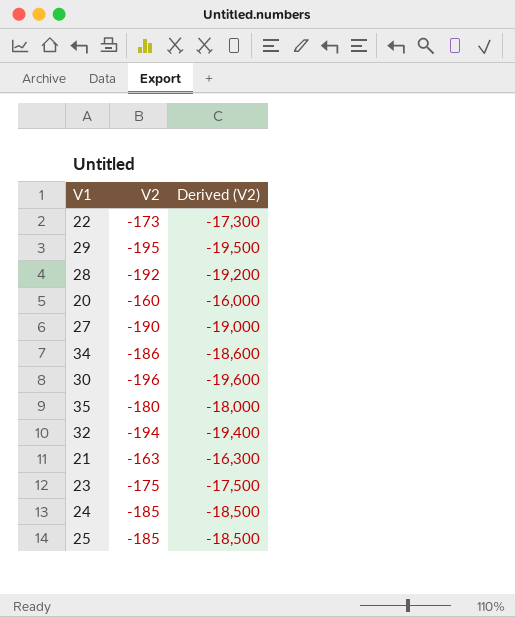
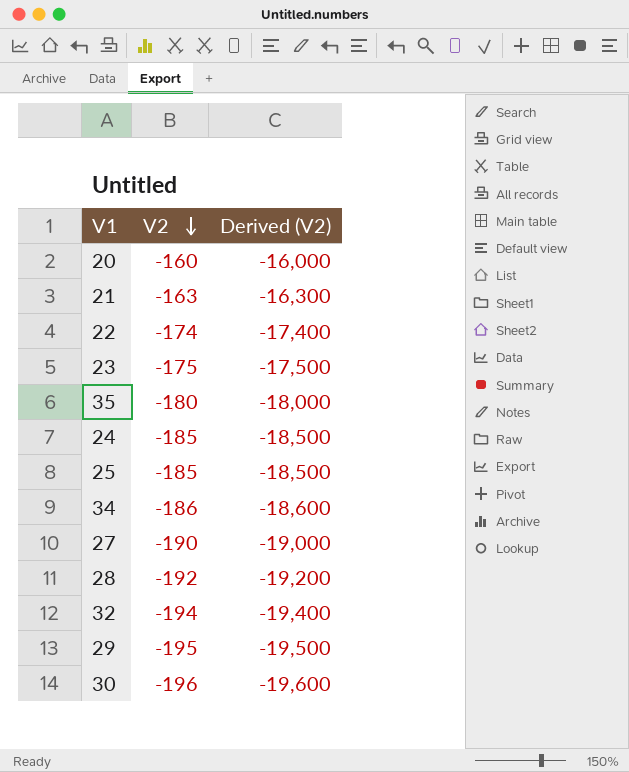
row order: none -> V2 descending
22 | V2: -173 -> -174
22 | Derived (V2): -17,300 -> -17,400

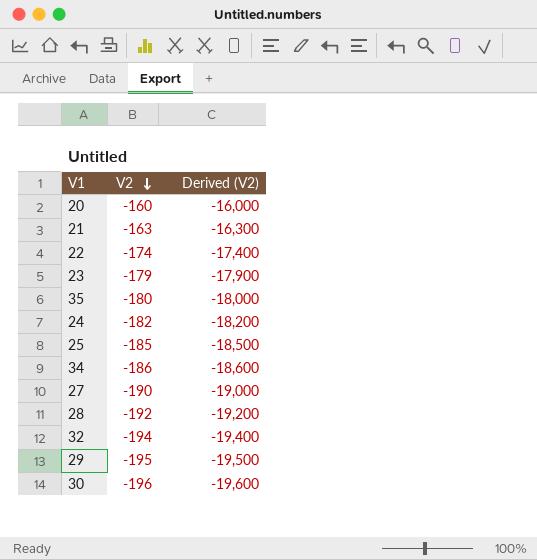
23 | V2: -175 -> -179
23 | Derived (V2): -17,500 -> -17,900
24 | V2: -185 -> -182
24 | Derived (V2): -18,500 -> -18,200

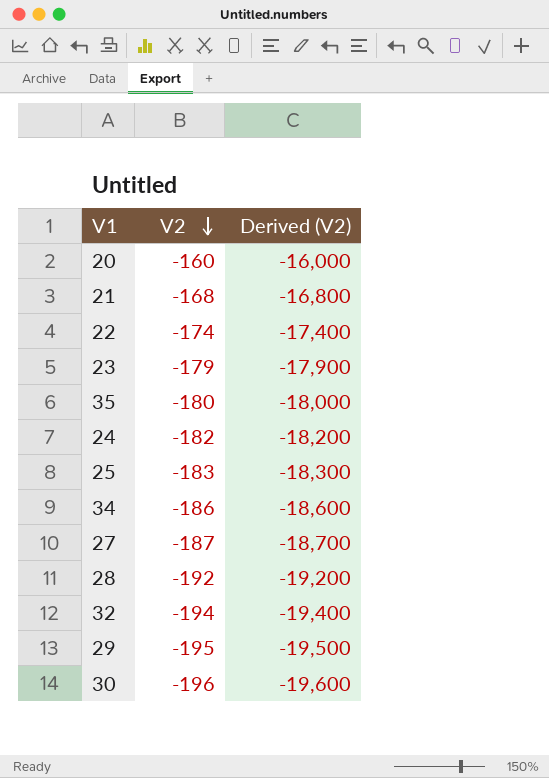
21 | V2: -163 -> -168
21 | Derived (V2): -16,300 -> -16,800
25 | V2: -185 -> -183
25 | Derived (V2): -18,500 -> -18,300
27 | V2: -190 -> -187
27 | Derived (V2): -19,000 -> -18,700

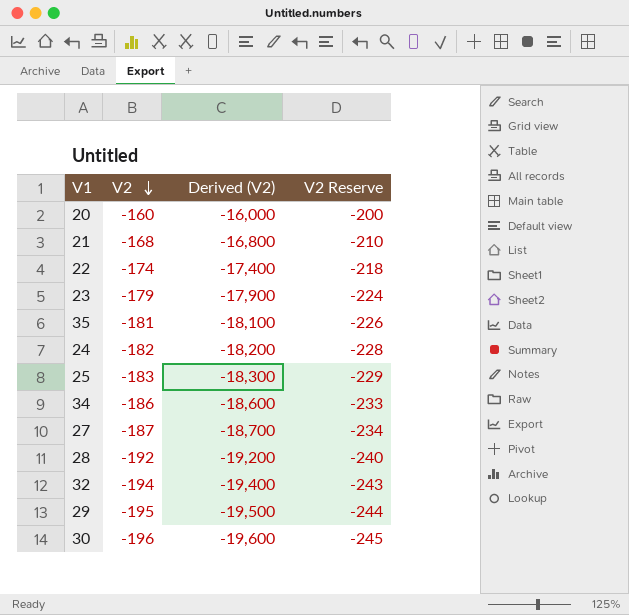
column V2 Reserve | formula: none -> [V2] * 1.25
35 | V2: -180 -> -181
35 | Derived (V2): -18,000 -> -18,100

